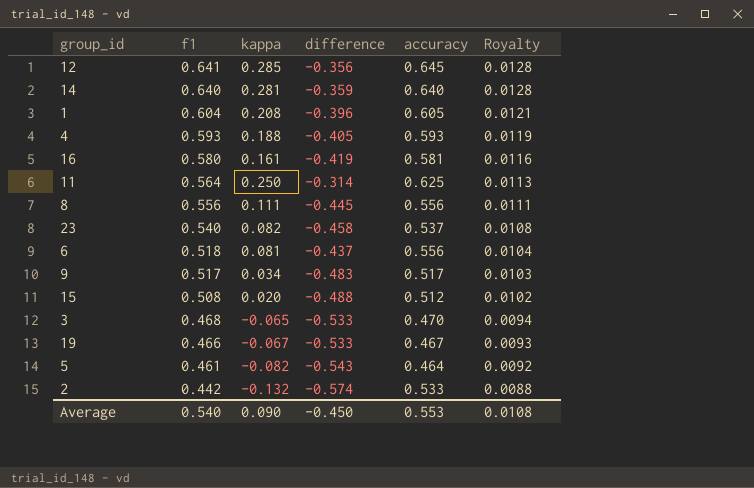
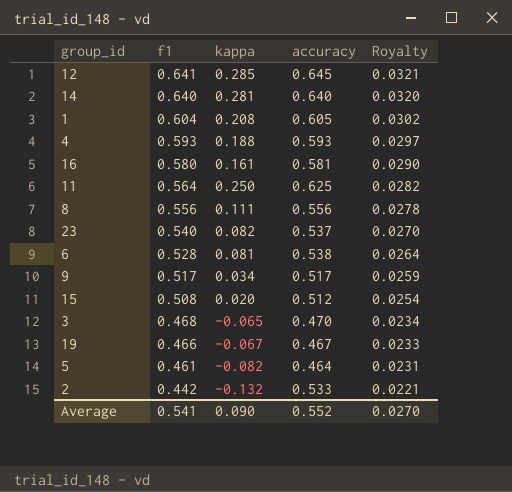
column difference | formula: [kappa] - [f1] -> none
column Royalty | formula: [f1] * 0.02 -> [f1] * 0.05
6 | f1: 0.518 -> 0.528
6 | accuracy: 0.556 -> 0.538
Average | f1: 0.540 -> 0.541
Average | accuracy: 0.553 -> 0.552
Average | Royalty: 0.0108 -> 0.0270

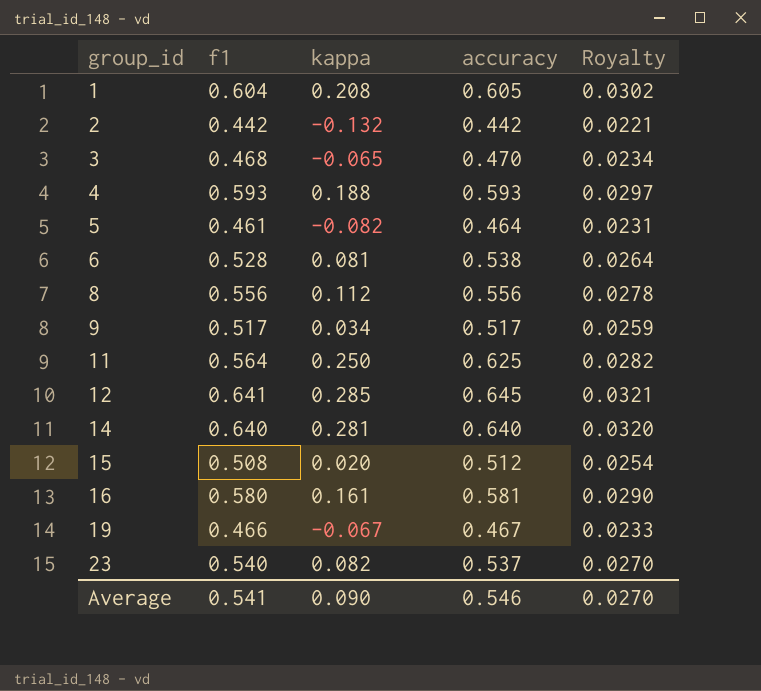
row order: f1 descending -> group_id ascending
2 | accuracy: 0.533 -> 0.442
8 | kappa: 0.111 -> 0.112
Average | accuracy: 0.552 -> 0.546

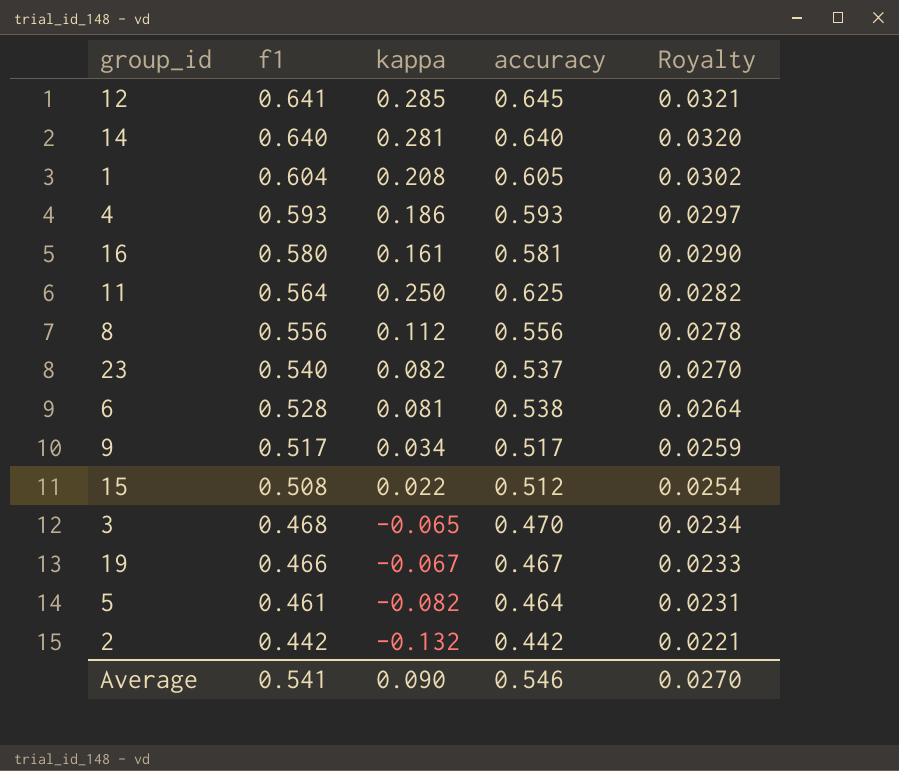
row order: group_id ascending -> f1 descending
4 | kappa: 0.188 -> 0.186
15 | kappa: 0.020 -> 0.022

